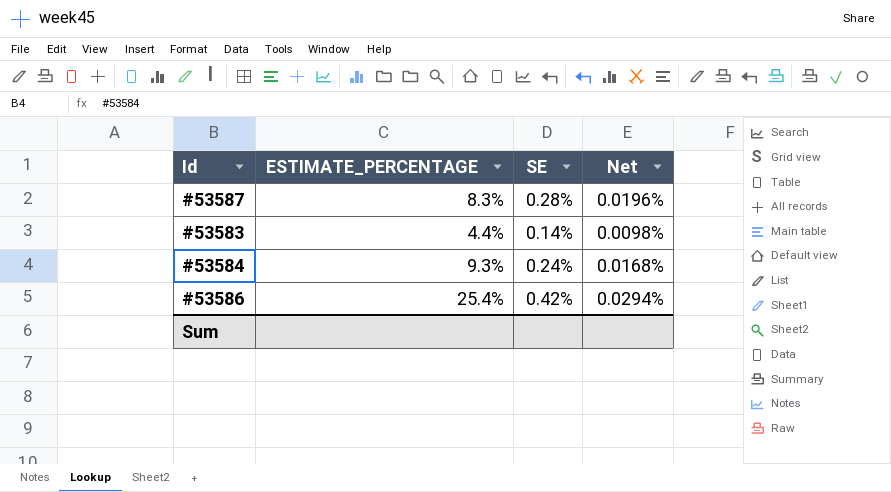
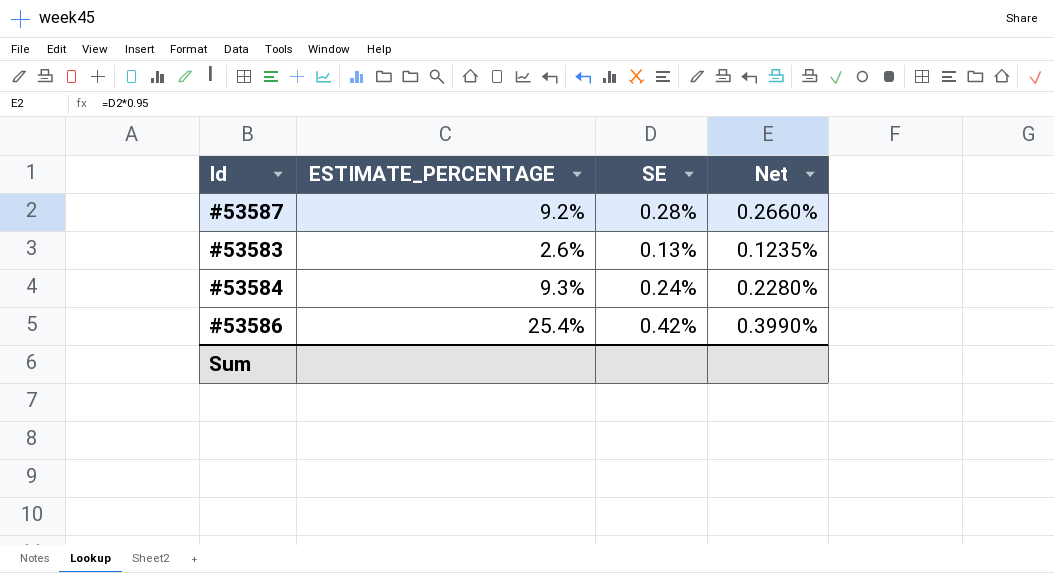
column Net | formula: [SE] * 0.07 -> [SE] * 0.95
#53587 | ESTIMATE_PERCENTAGE: 8.3% -> 9.2%
#53583 | ESTIMATE_PERCENTAGE: 4.4% -> 2.6%
#53583 | SE: 0.14% -> 0.13%

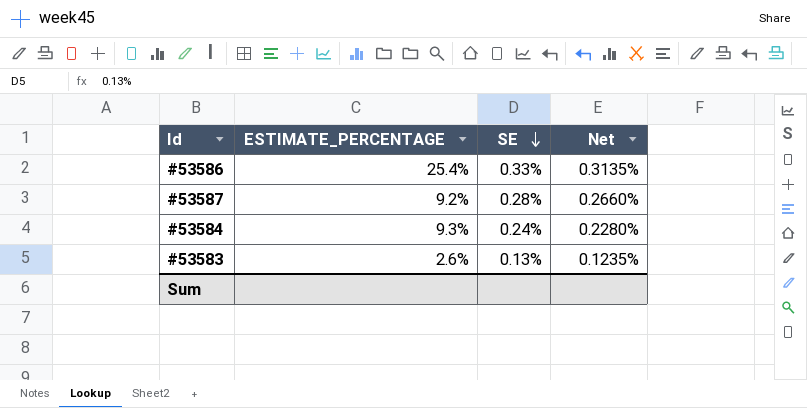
row order: none -> SE descending
#53586 | SE: 0.42% -> 0.33%
#53586 | Net: 0.3990% -> 0.3135%

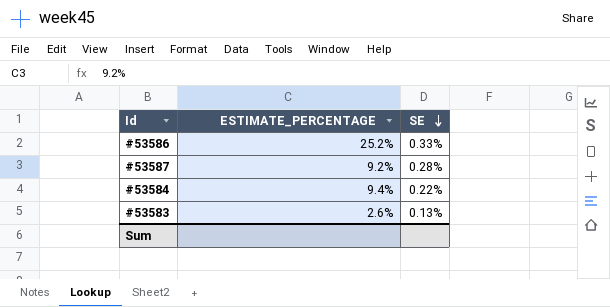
column Net | formula: [SE] * 0.95 -> none
#53586 | ESTIMATE_PERCENTAGE: 25.4% -> 25.2%
#53584 | ESTIMATE_PERCENTAGE: 9.3% -> 9.4%
#53584 | SE: 0.24% -> 0.22%

